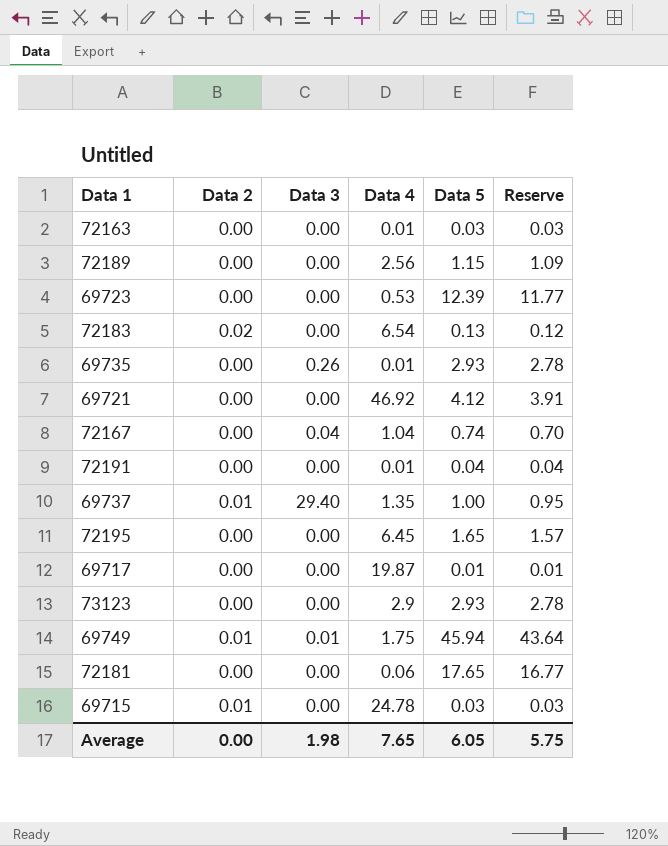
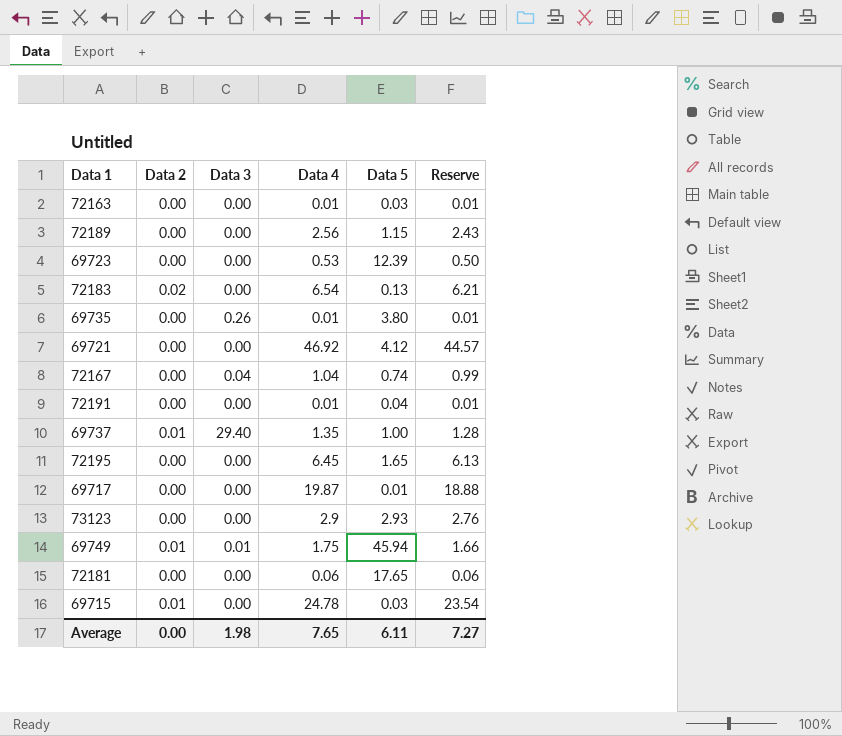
column Reserve | formula: [Data 5] * 0.95 -> [Data 4] * 0.95
69735 | Data 5: 2.93 -> 3.80
Average | Data 5: 6.05 -> 6.11
Average | Reserve: 5.75 -> 7.27

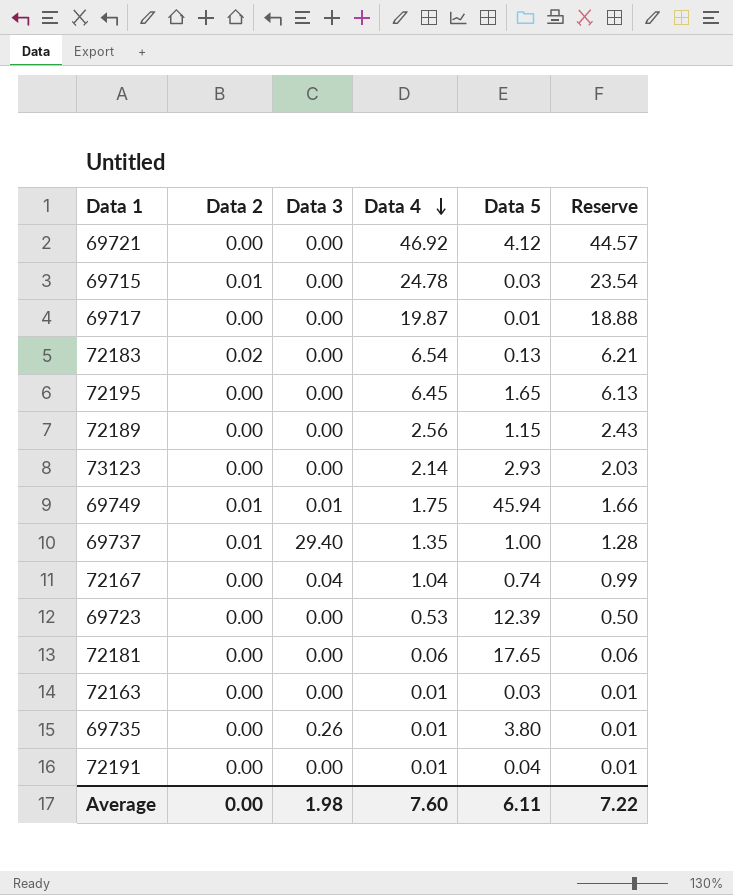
row order: none -> Data 4 descending
73123 | Data 4: 2.9 -> 2.14
73123 | Reserve: 2.76 -> 2.03
Average | Data 4: 7.65 -> 7.60
Average | Reserve: 7.27 -> 7.22

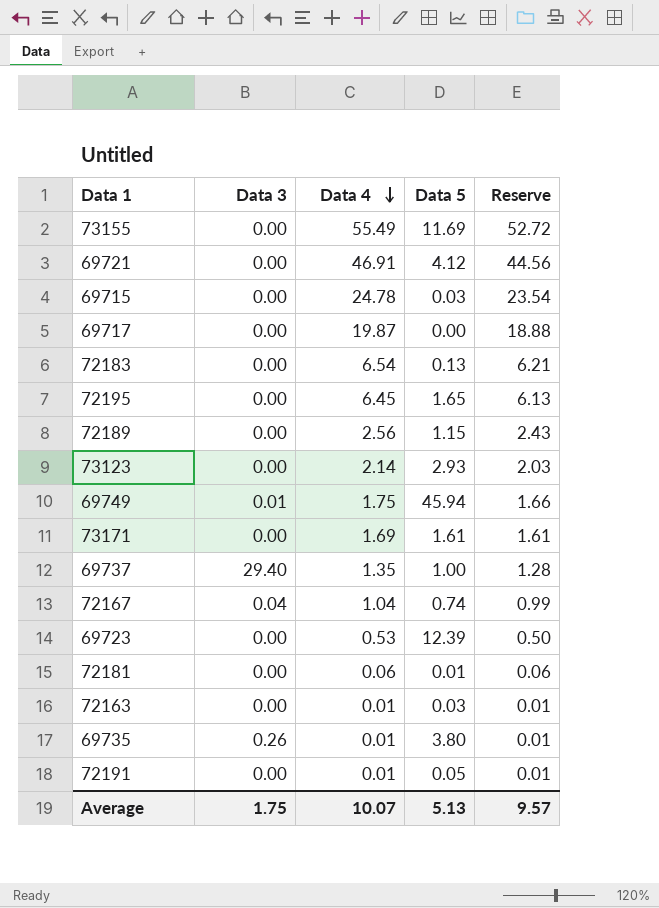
column Data 2 | position: 2 -> none
row 73155: none -> 0.00 | 55.49 | 11.69 | 52.72
69721 | Data 4: 46.92 -> 46.91
69721 | Reserve: 44.57 -> 44.56
69717 | Data 5: 0.01 -> 0.00
row 73171: none -> 0.00 | 1.69 | 1.61 | 1.61
72181 | Data 5: 17.65 -> 0.01
72191 | Data 5: 0.04 -> 0.05
Average | Data 3: 1.98 -> 1.75
Average | Data 4: 7.60 -> 10.07
Average | Data 5: 6.11 -> 5.13
Average | Reserve: 7.22 -> 9.57

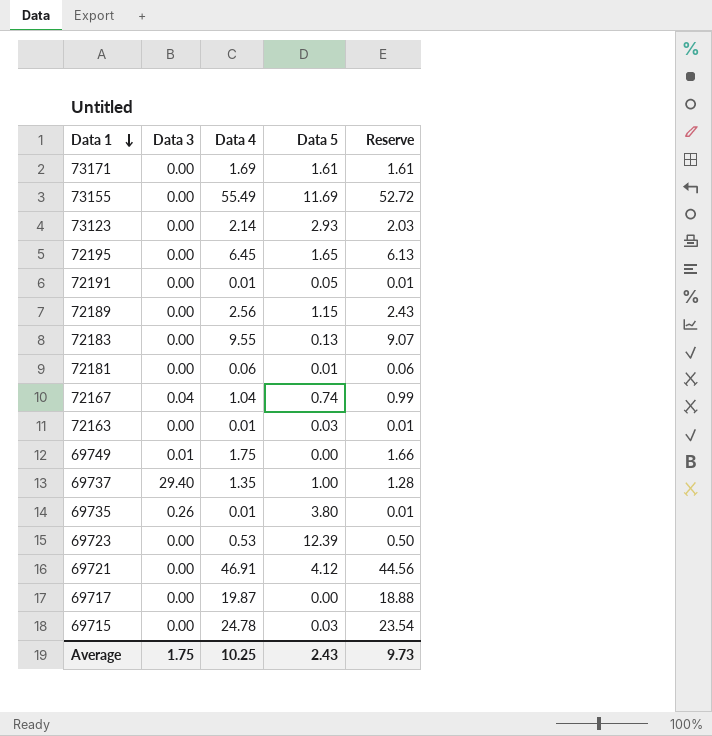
row order: Data 4 descending -> Data 1 descending
72183 | Data 4: 6.54 -> 9.55
72183 | Reserve: 6.21 -> 9.07
69749 | Data 5: 45.94 -> 0.00
Average | Data 4: 10.07 -> 10.25
Average | Data 5: 5.13 -> 2.43
Average | Reserve: 9.57 -> 9.73

